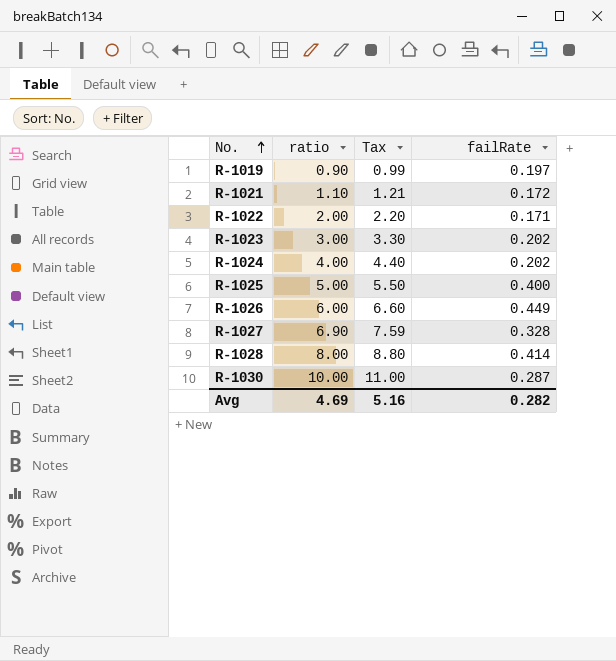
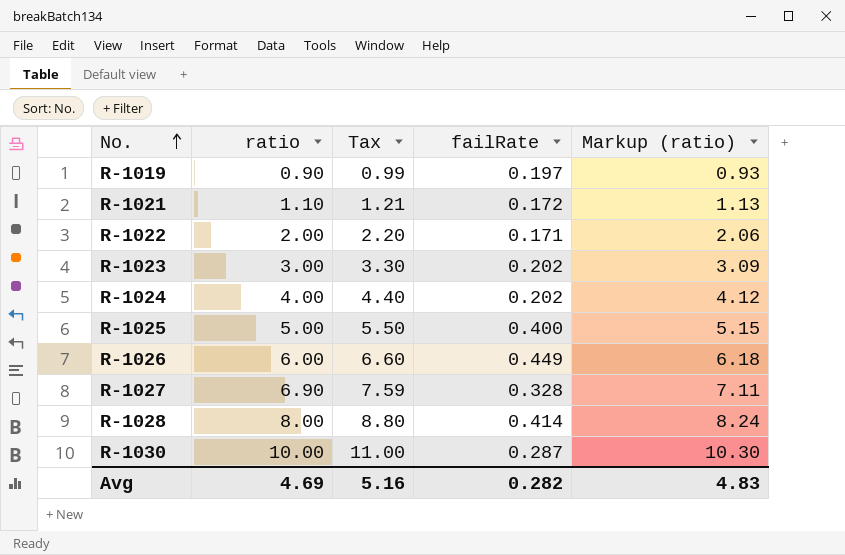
column Markup (ratio) | formula: none -> [ratio] * 1.03

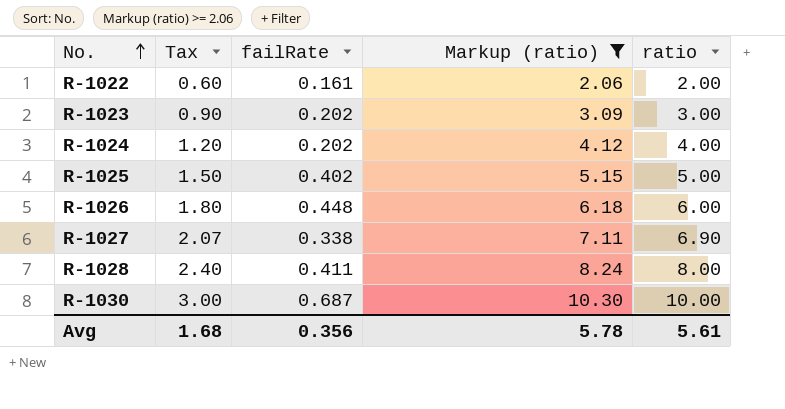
filter: none -> Markup (ratio) >= 2.06
column Tax | formula: [ratio] * 1.1 -> [ratio] * 0.3
column ratio | position: 2 -> 5
R-1022 | failRate: 0.171 -> 0.161
R-1025 | failRate: 0.400 -> 0.402
R-1026 | failRate: 0.449 -> 0.448
R-1027 | failRate: 0.328 -> 0.338
R-1028 | failRate: 0.414 -> 0.411
R-1030 | failRate: 0.287 -> 0.687
Avg | Tax: 5.16 -> 1.68
Avg | failRate: 0.282 -> 0.356
Avg | Markup (ratio): 4.83 -> 5.78
Avg | ratio: 4.69 -> 5.61

